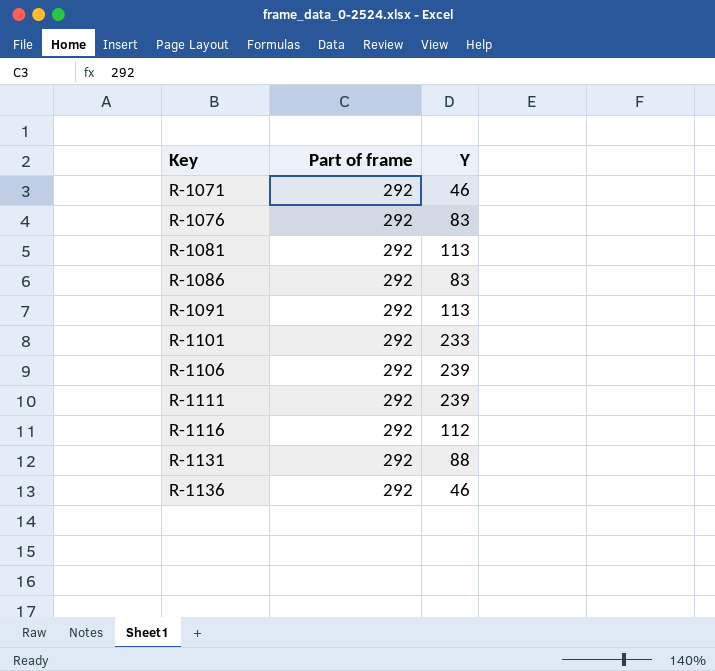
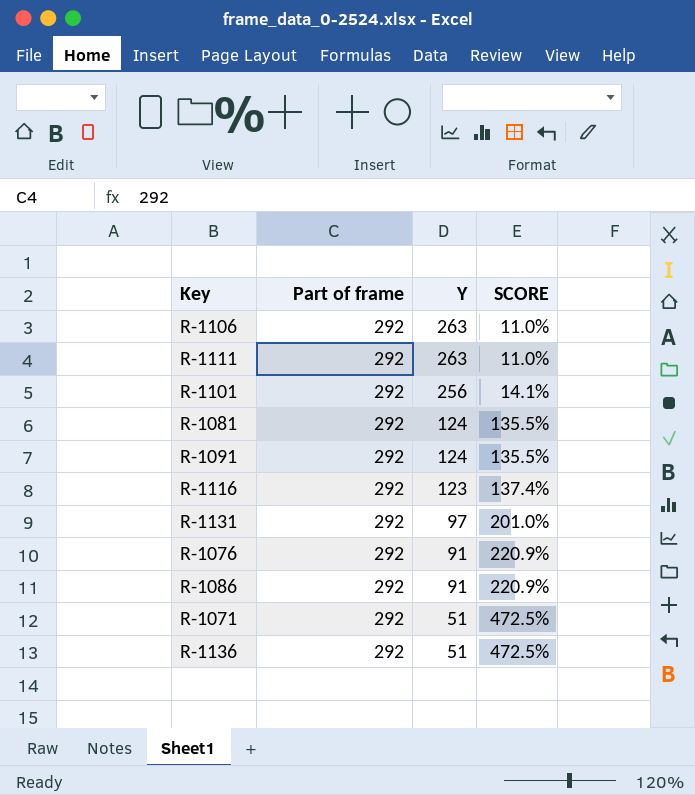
row order: Key ascending -> Y descending
column SCORE | formula: none -> ([Part of frame] - [Y]) / [Y]
R-1106 | Y: 239 -> 263
R-1111 | Y: 239 -> 263
R-1101 | Y: 233 -> 256
R-1081 | Y: 113 -> 124
R-1091 | Y: 113 -> 124
R-1116 | Y: 112 -> 123
R-1131 | Y: 88 -> 97
R-1076 | Y: 83 -> 91
R-1086 | Y: 83 -> 91
R-1071 | Y: 46 -> 51
R-1136 | Y: 46 -> 51

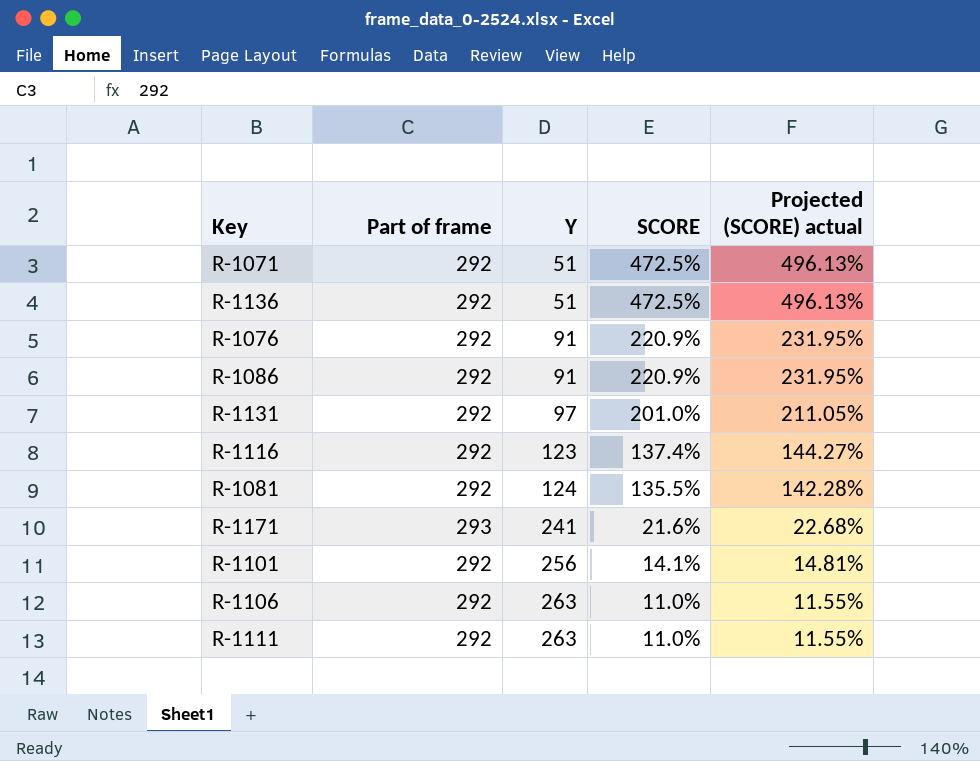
row order: Y descending -> Y ascending
column Projected (SCORE) actual | formula: none -> [SCORE] * 1.05
row R-1091: 292 | 124 | 135.5% -> none
row R-1171: none -> 293 | 241 | 21.6% | 22.68%

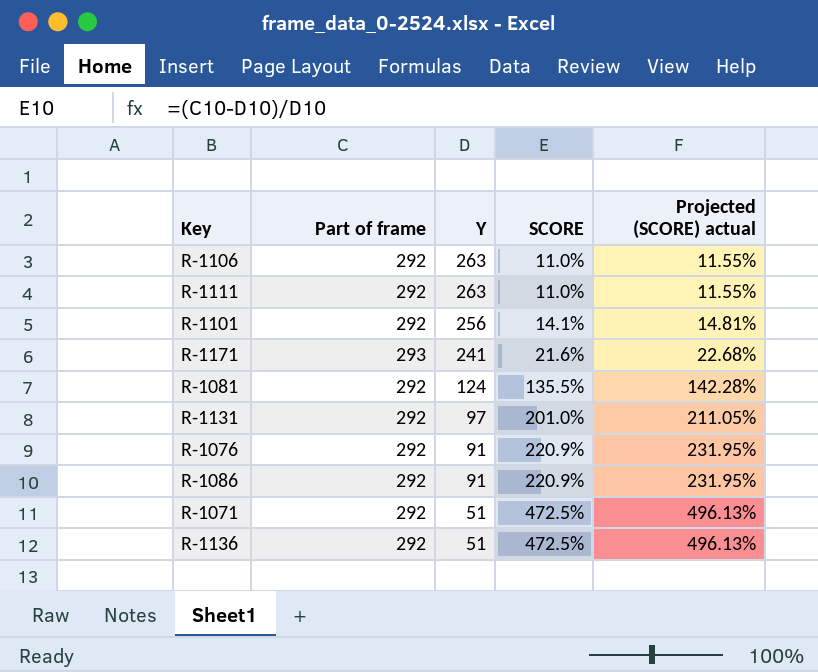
row order: Y ascending -> Y descending
row R-1116: 292 | 123 | 137.4% | 144.27% -> none

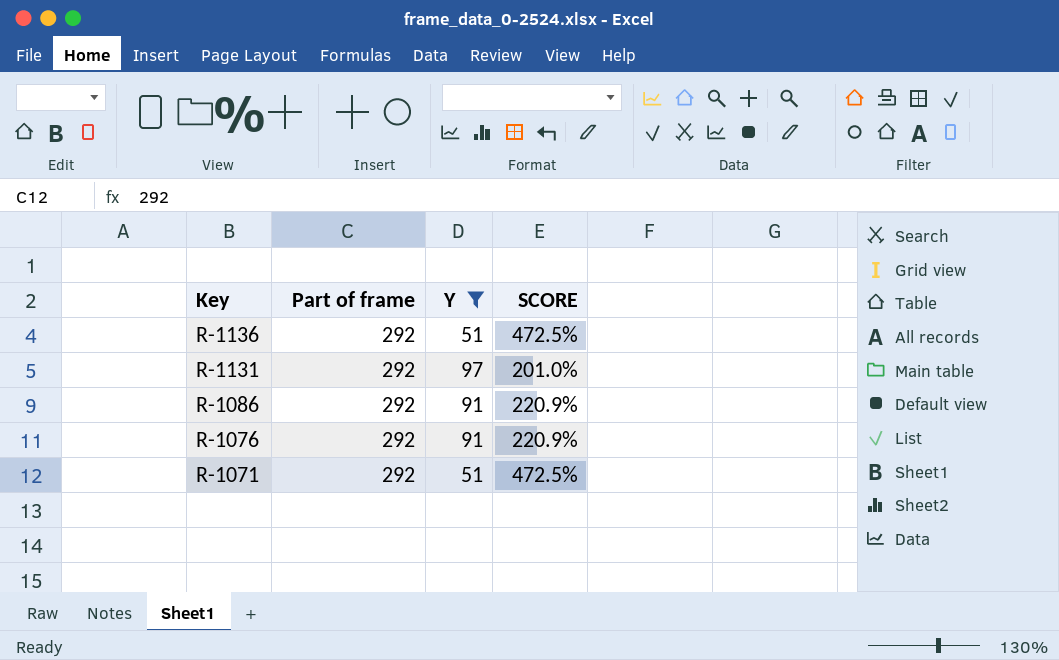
filter: none -> Y <= 97
row order: Y descending -> Key descending
column Projected (SCORE) actual | formula: [SCORE] * 1.05 -> none

